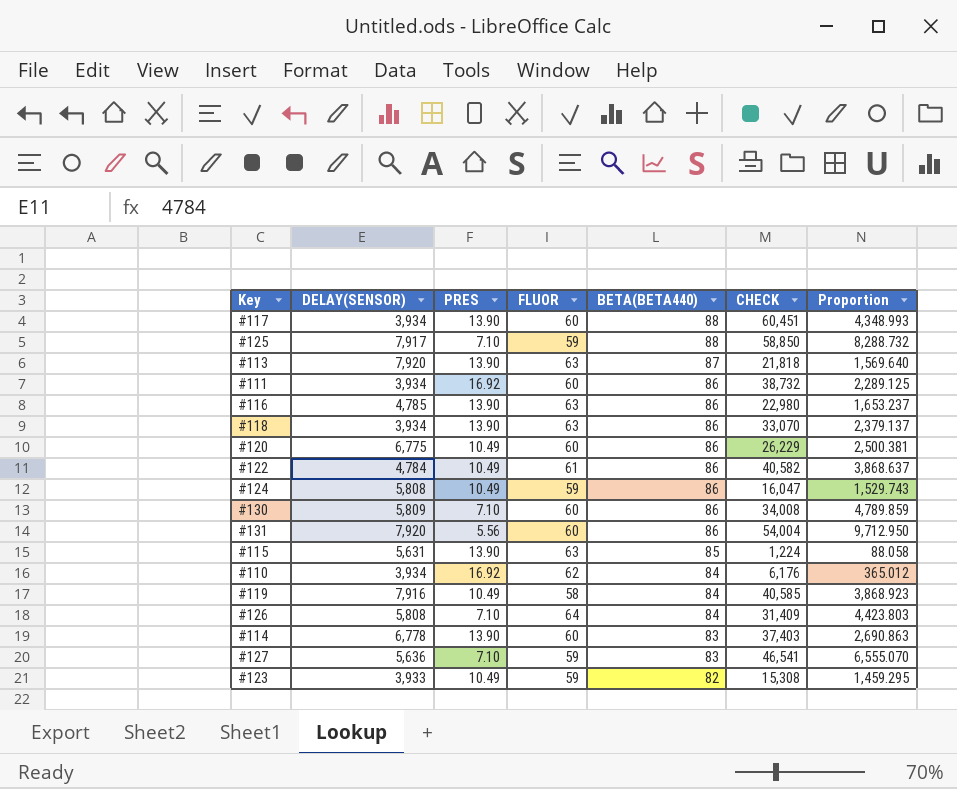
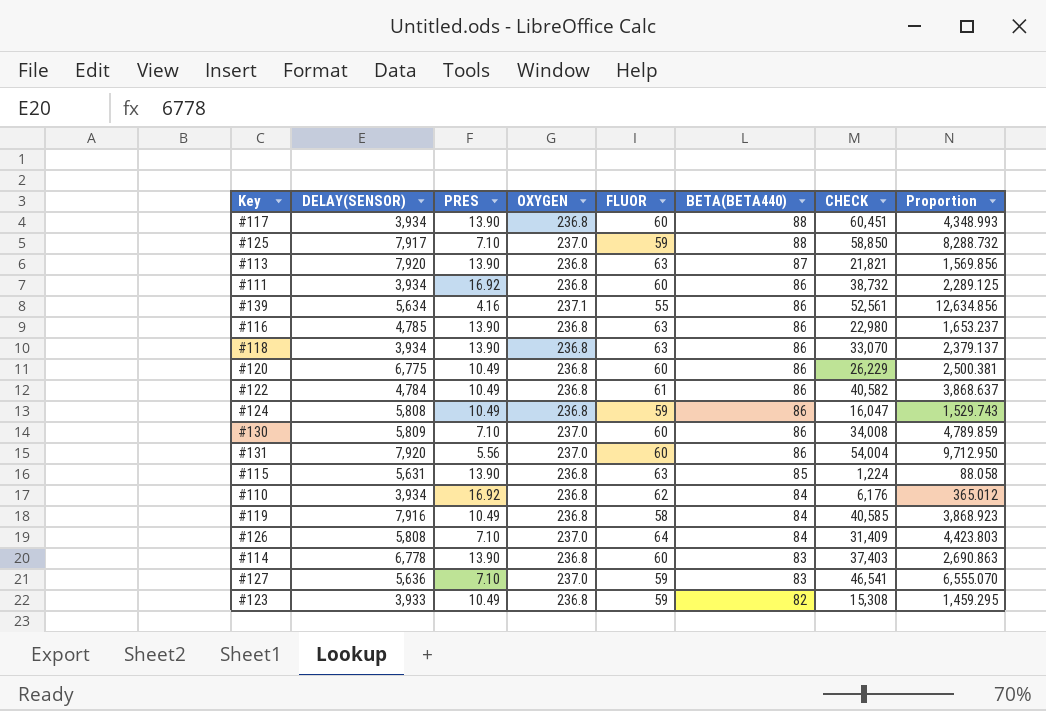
column OXYGEN | position: none -> 4
#113 | CHECK: 21,818 -> 21,821
#113 | Proportion: 1,569.640 -> 1,569.856
row #139: none -> 5,634 | 4.16 | 237.1 | 55 | 86 | 52,561 | 12,634.856

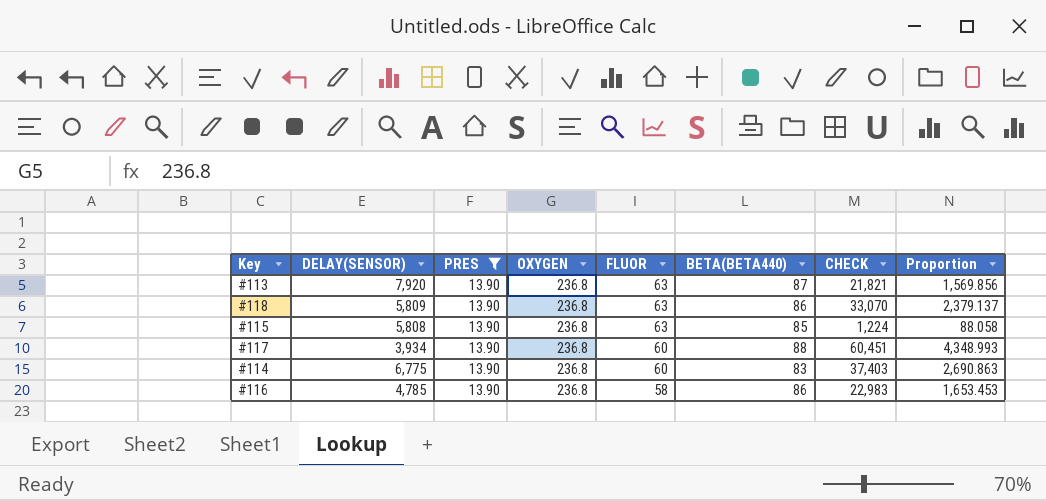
filter: none -> PRES = 13.90
row order: BETA(BETA440) descending -> FLUOR descending
#118 | DELAY(SENSOR): 3,934 -> 5,809
#115 | DELAY(SENSOR): 5,631 -> 5,808
#114 | DELAY(SENSOR): 6,778 -> 6,775
#116 | FLUOR: 63 -> 58
#116 | CHECK: 22,980 -> 22,983
#116 | Proportion: 1,653.237 -> 1,653.453

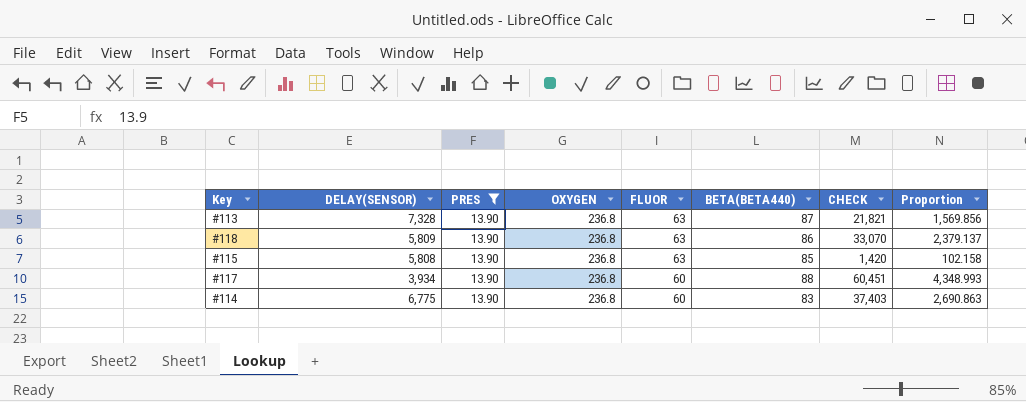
row #116: 4,785 | 13.90 | 236.8 | 58 | 86 | 22,983 | 1,653.453 -> none
#113 | DELAY(SENSOR): 7,920 -> 7,328
#115 | CHECK: 1,224 -> 1,420
#115 | Proportion: 88.058 -> 102.158

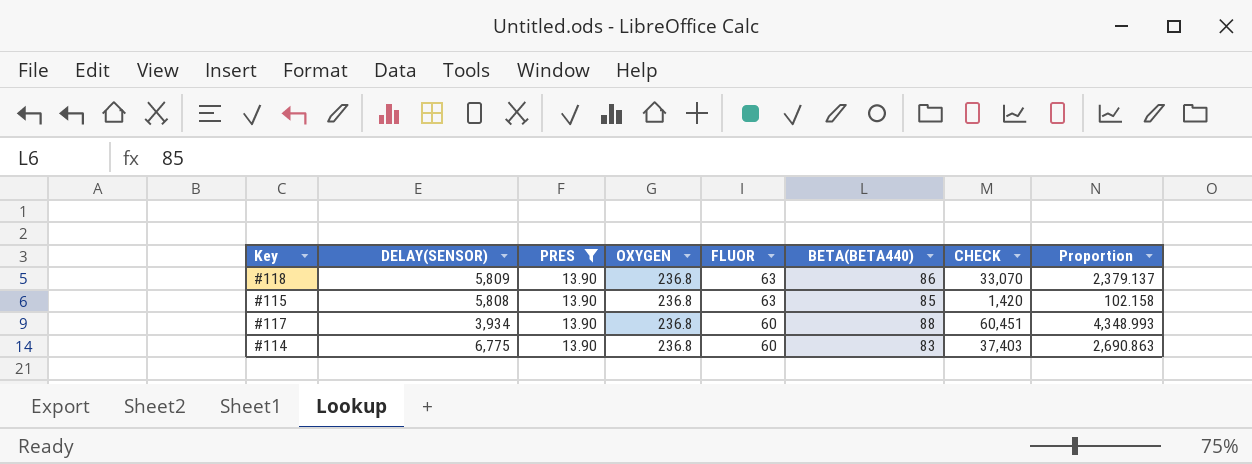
row #113: 7,328 | 13.90 | 236.8 | 63 | 87 | 21,821 | 1,569.856 -> none

